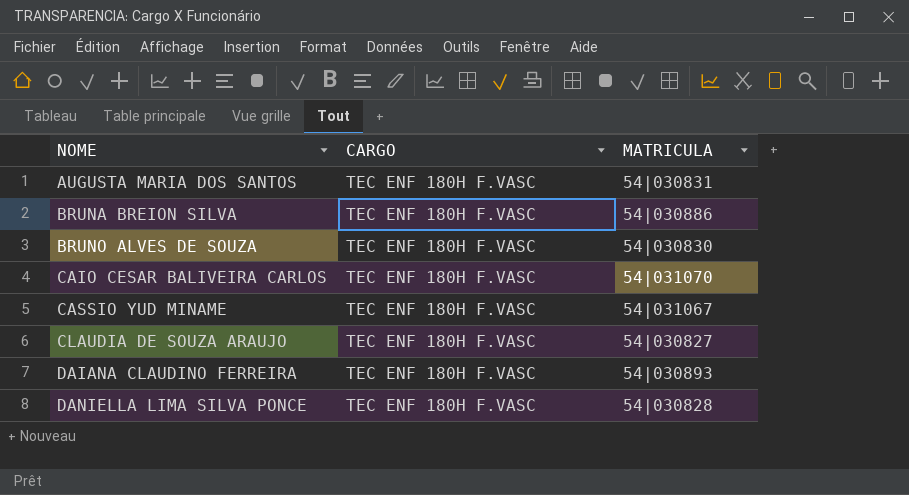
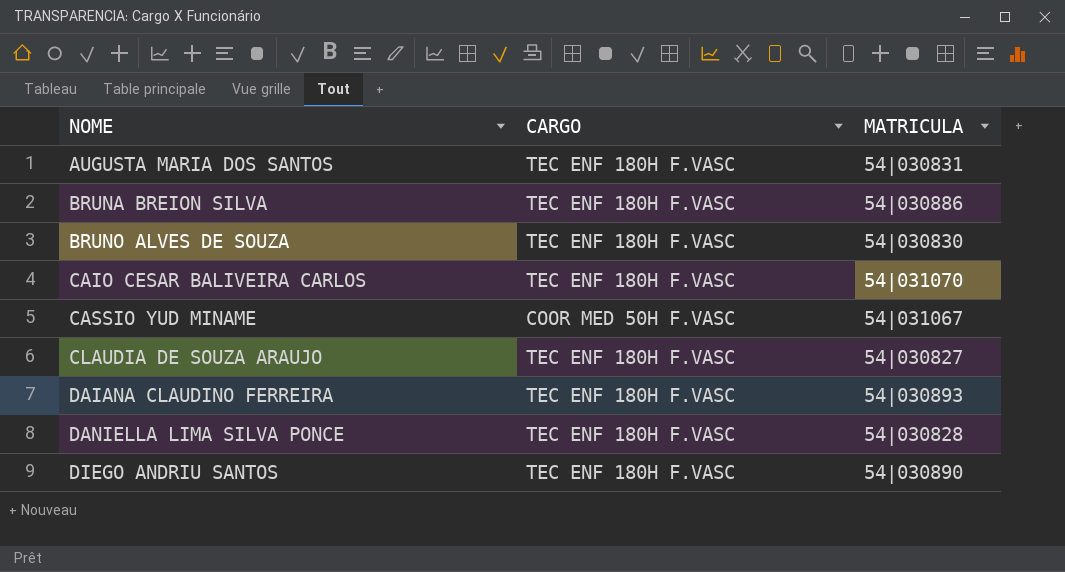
CASSIO YUD MINAME | CARGO: TEC ENF 180H F.VASC -> COOR MED 50H F.VASC
row DIEGO ANDRIU SANTOS: none -> TEC ENF 180H F.VASC | 54|030890

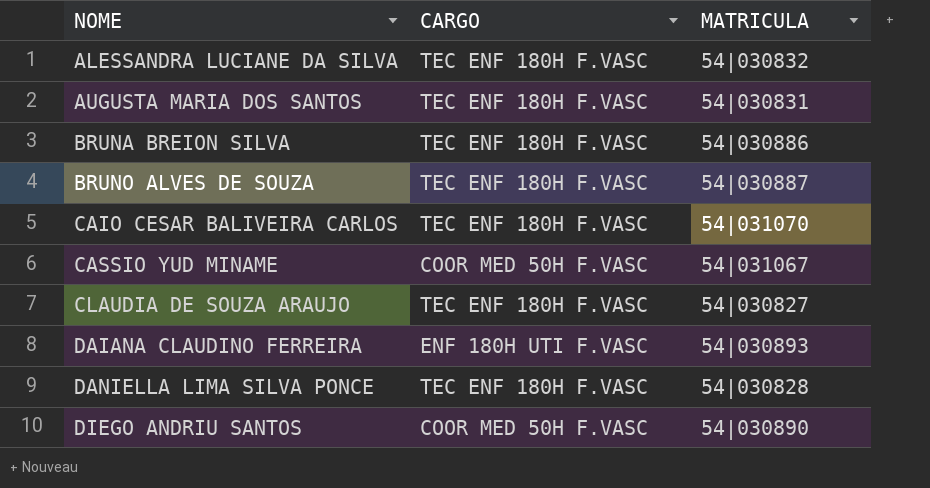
row ALESSANDRA LUCIANE DA SILVA: none -> TEC ENF 180H F.VASC | 54|030832
BRUNO ALVES DE SOUZA | MATRICULA: 54|030830 -> 54|030887
DAIANA CLAUDINO FERREIRA | CARGO: TEC ENF 180H F.VASC -> ENF 180H UTI F.VASC
DIEGO ANDRIU SANTOS | CARGO: TEC ENF 180H F.VASC -> COOR MED 50H F.VASC

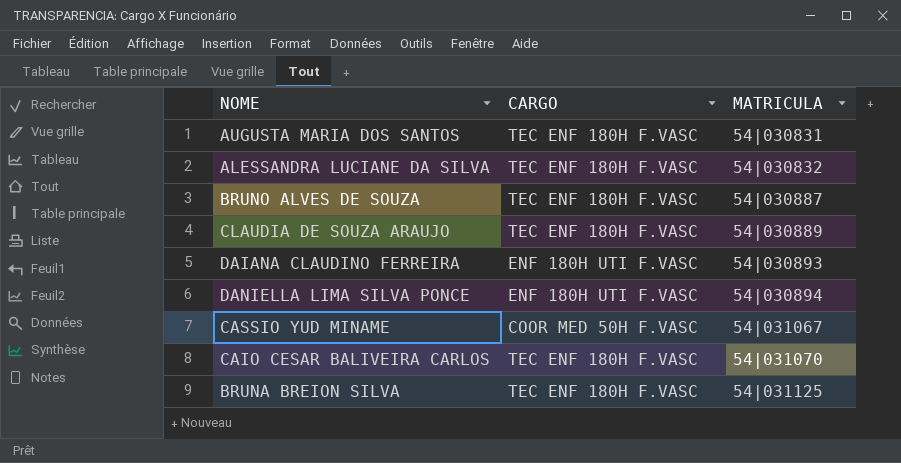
row order: NOME ascending -> MATRICULA ascending
row DIEGO ANDRIU SANTOS: COOR MED 50H F.VASC | 54|030890 -> none
CLAUDIA DE SOUZA ARAUJO | MATRICULA: 54|030827 -> 54|030889
DANIELLA LIMA SILVA PONCE | CARGO: TEC ENF 180H F.VASC -> ENF 180H UTI F.VASC
DANIELLA LIMA SILVA PONCE | MATRICULA: 54|030828 -> 54|030894
BRUNA BREION SILVA | MATRICULA: 54|030886 -> 54|031125

